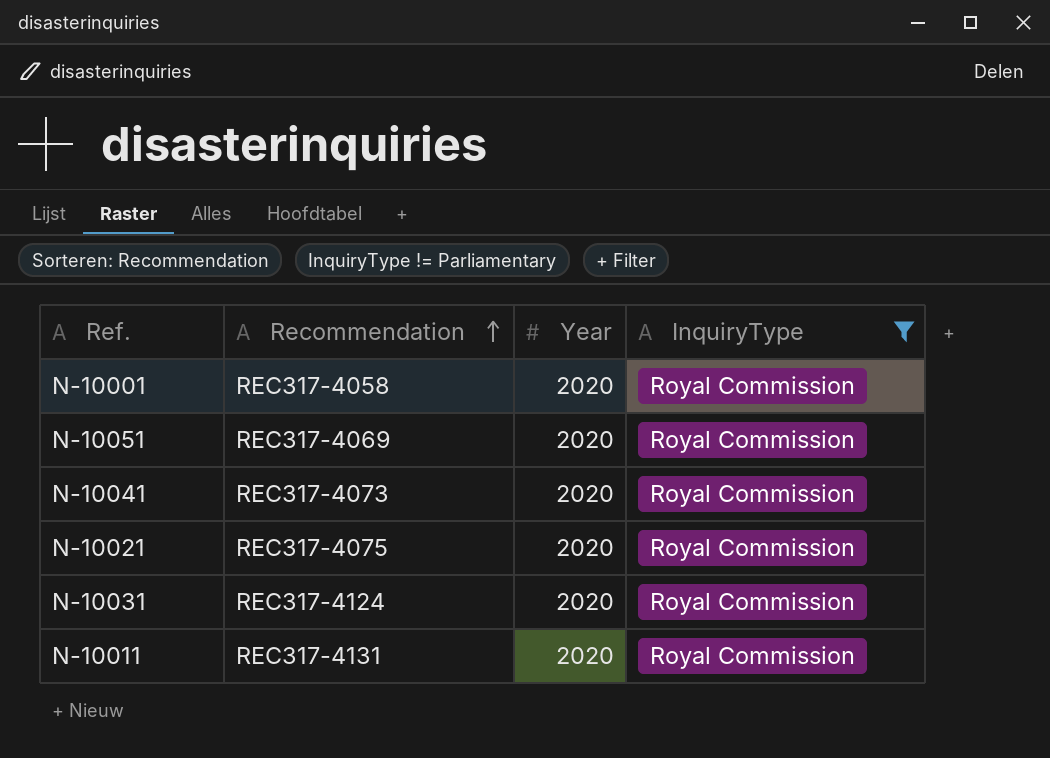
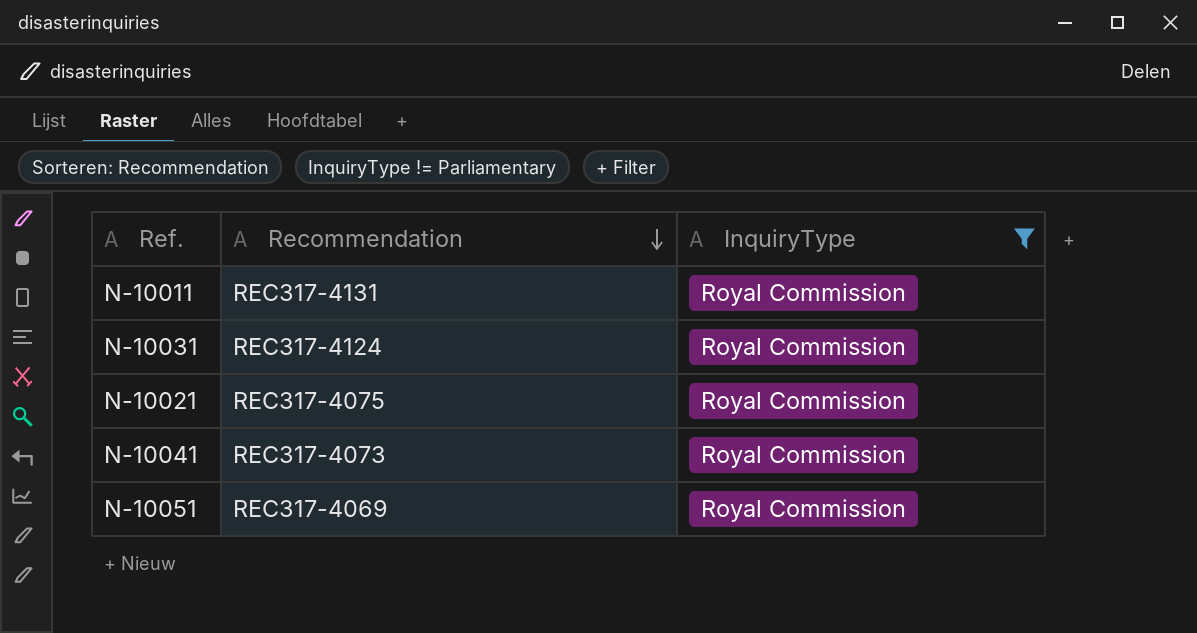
row order: Recommendation ascending -> Recommendation descending
column Year | position: 3 -> none
row N-10001: REC317-4058 | 2020 | Royal Commission -> none

